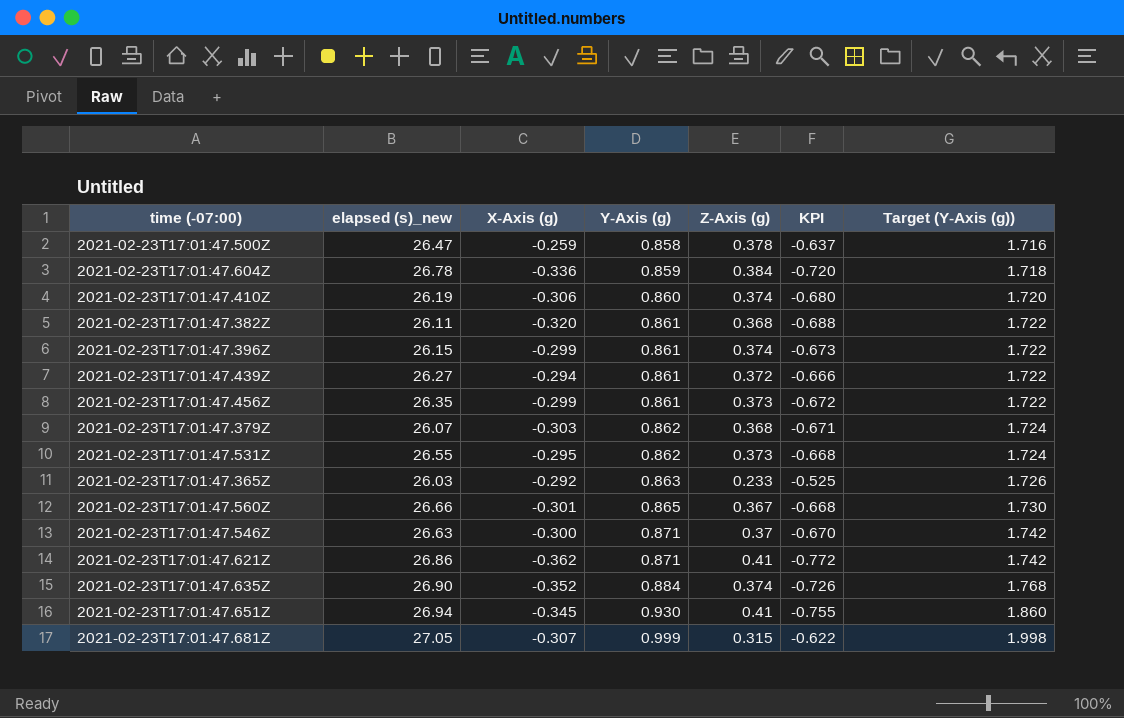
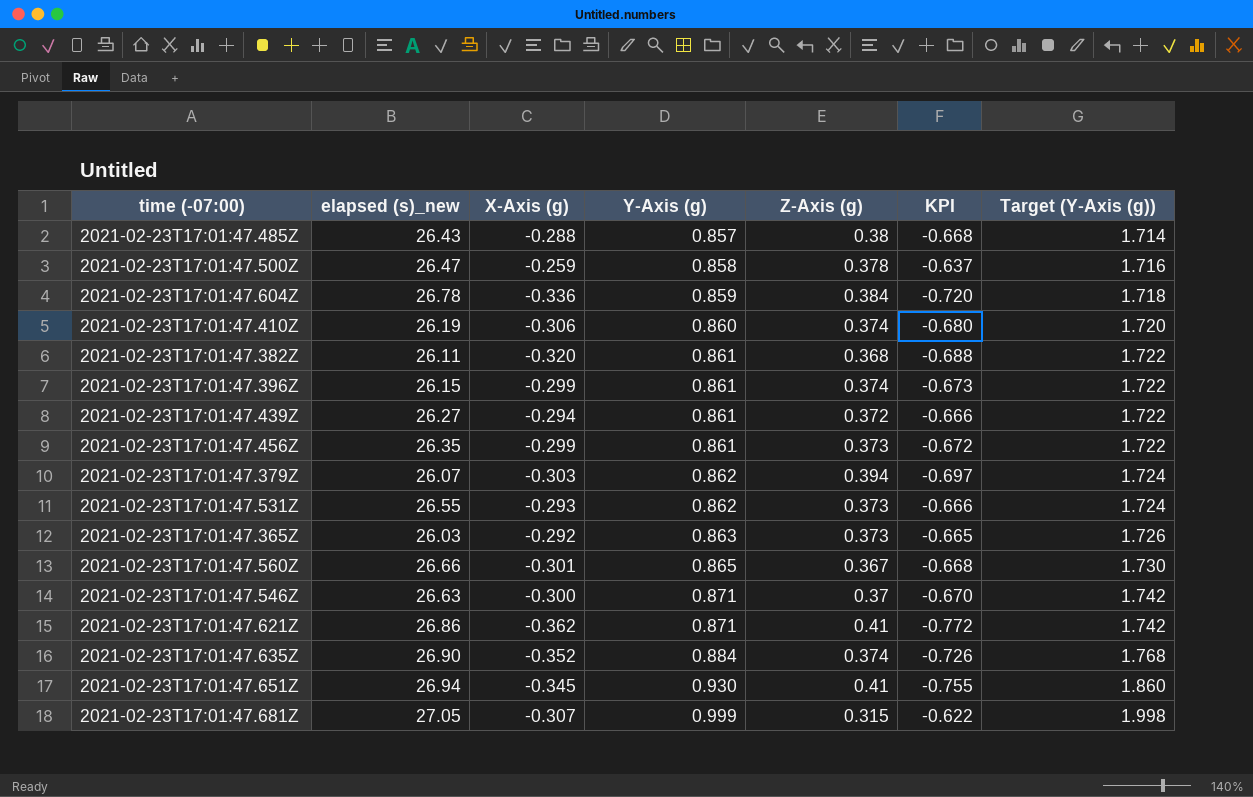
row 2021-02-23T17:01:47.485Z: none -> 26.43 | -0.288 | 0.857 | 0.38 | -0.668 | 1.714
2021-02-23T17:01:47.379Z | Z-Axis (g): 0.368 -> 0.394
2021-02-23T17:01:47.379Z | KPI: -0.671 -> -0.697
2021-02-23T17:01:47.531Z | X-Axis (g): -0.295 -> -0.293
2021-02-23T17:01:47.531Z | KPI: -0.668 -> -0.666
2021-02-23T17:01:47.365Z | Z-Axis (g): 0.233 -> 0.373
2021-02-23T17:01:47.365Z | KPI: -0.525 -> -0.665

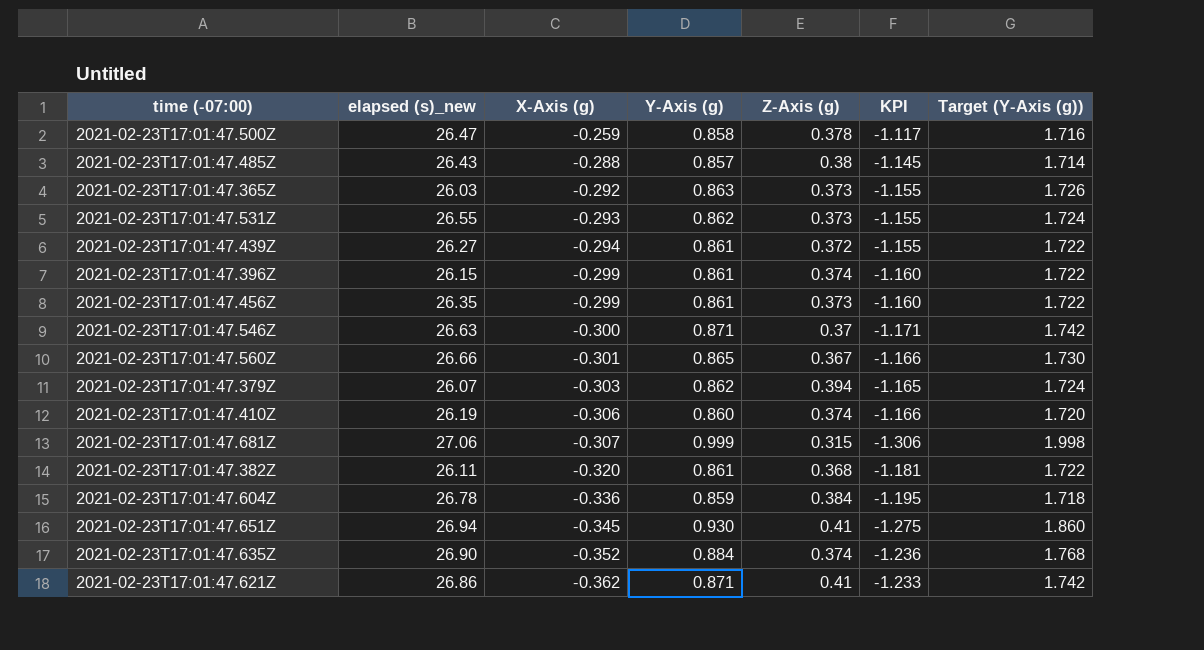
row order: Y-Axis (g) ascending -> X-Axis (g) descending
column KPI | formula: [X-Axis (g)] - [Z-Axis (g)] -> [X-Axis (g)] - [Y-Axis (g)]
2021-02-23T17:01:47.681Z | elapsed (s)_new: 27.05 -> 27.06

